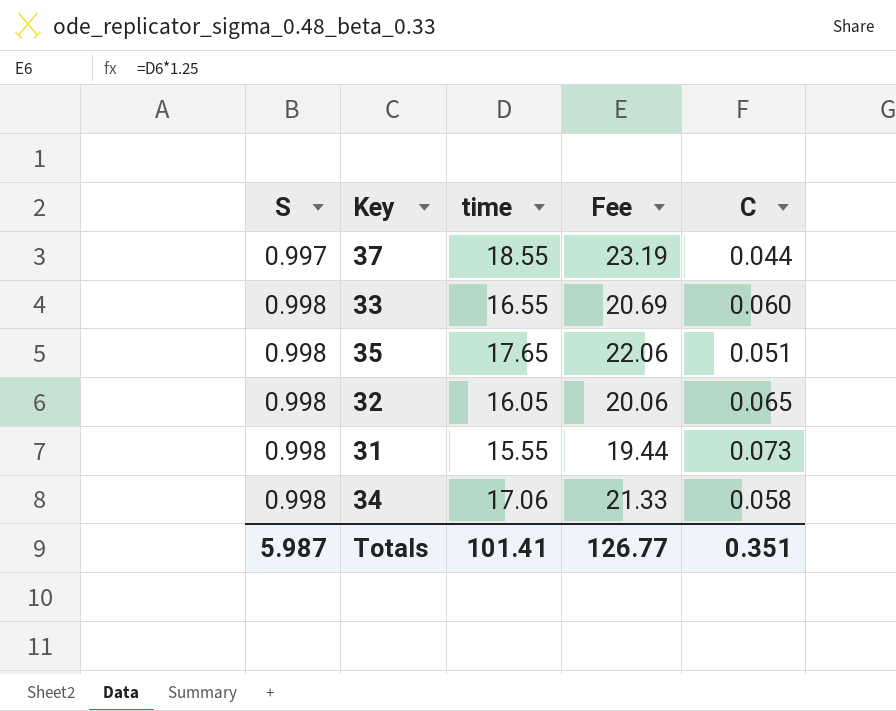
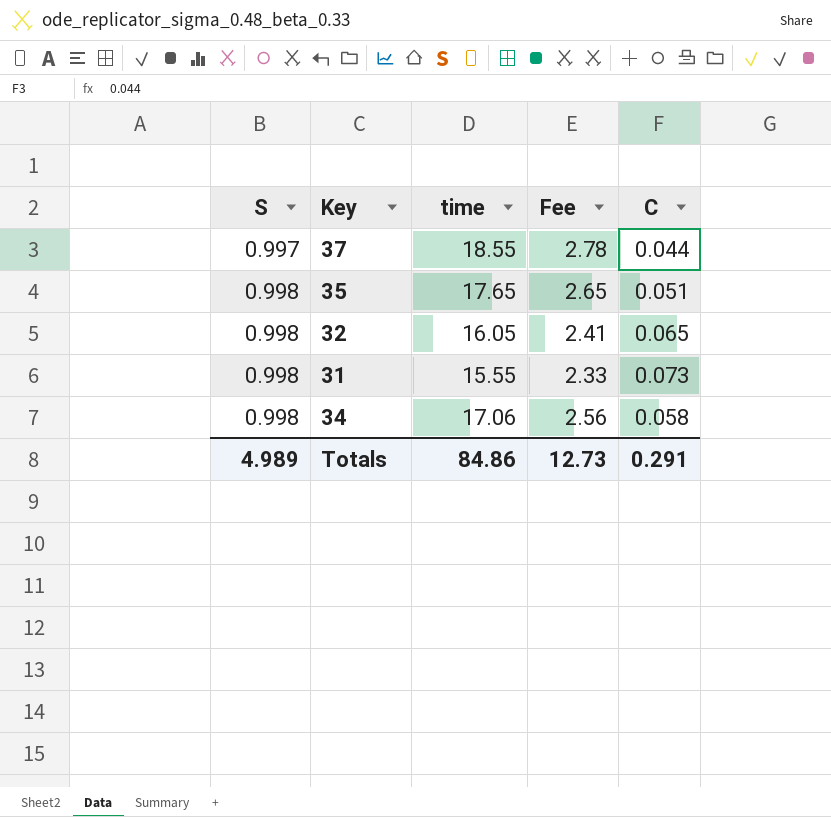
column Fee | formula: [time] * 1.25 -> [time] * 0.15
row 33: 0.998 | 16.55 | 20.69 | 0.060 -> none
Totals | S: 5.987 -> 4.989
Totals | time: 101.41 -> 84.86
Totals | Fee: 126.77 -> 12.73
Totals | C: 0.351 -> 0.291

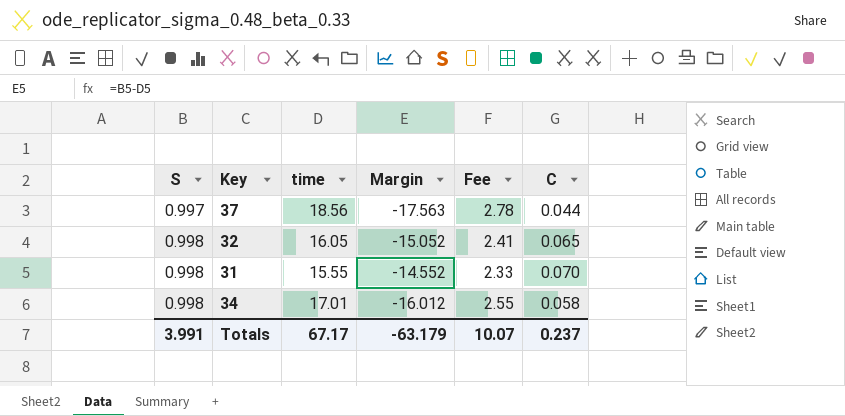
column Margin | formula: none -> [S] - [time]
row 35: 0.998 | 17.65 | 2.65 | 0.051 -> none
37 | time: 18.55 -> 18.56
31 | C: 0.073 -> 0.070
34 | time: 17.06 -> 17.01
34 | Fee: 2.56 -> 2.55
Totals | S: 4.989 -> 3.991
Totals | time: 84.86 -> 67.17
Totals | Fee: 12.73 -> 10.07
Totals | C: 0.291 -> 0.237

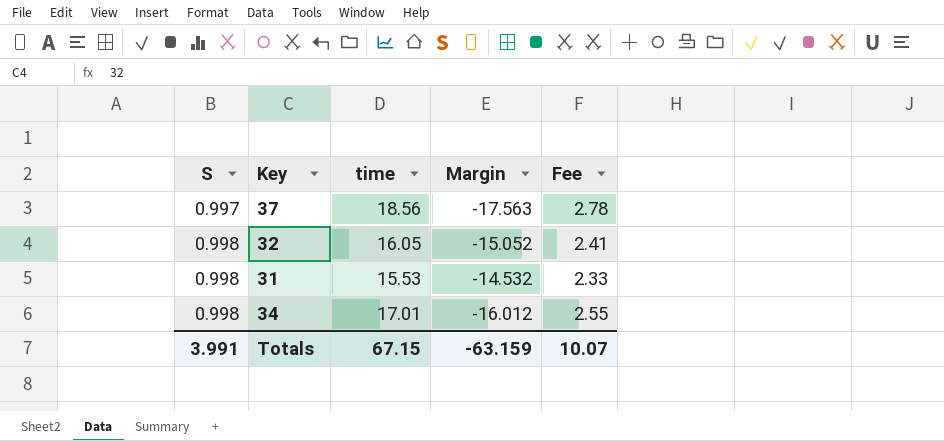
column C | position: 6 -> none
31 | time: 15.55 -> 15.53
31 | Margin: -14.552 -> -14.532
Totals | time: 67.17 -> 67.15
Totals | Margin: -63.179 -> -63.159

